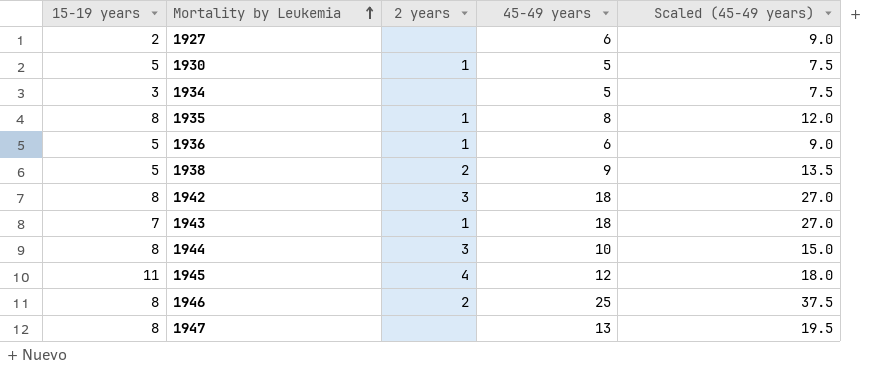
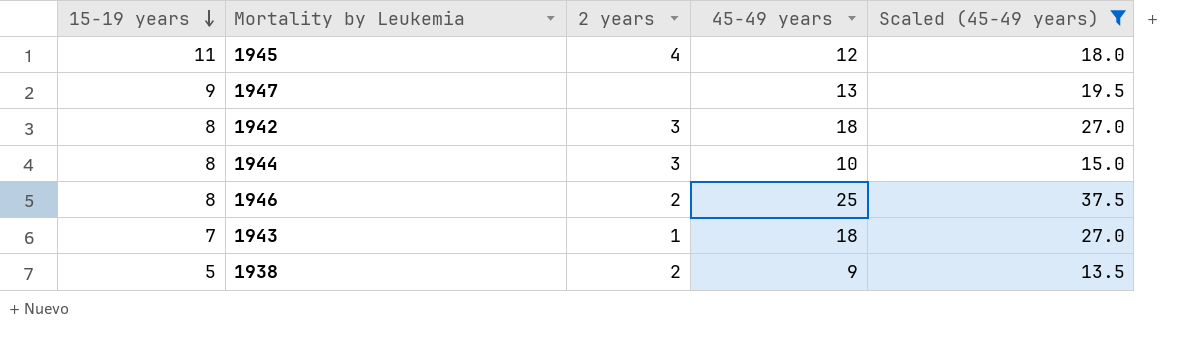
filter: none -> Scaled (45-49 years) >= 13.5
row order: Mortality by Leukemia ascending -> 15-19 years descending
1947 | 15-19 years: 8 -> 9

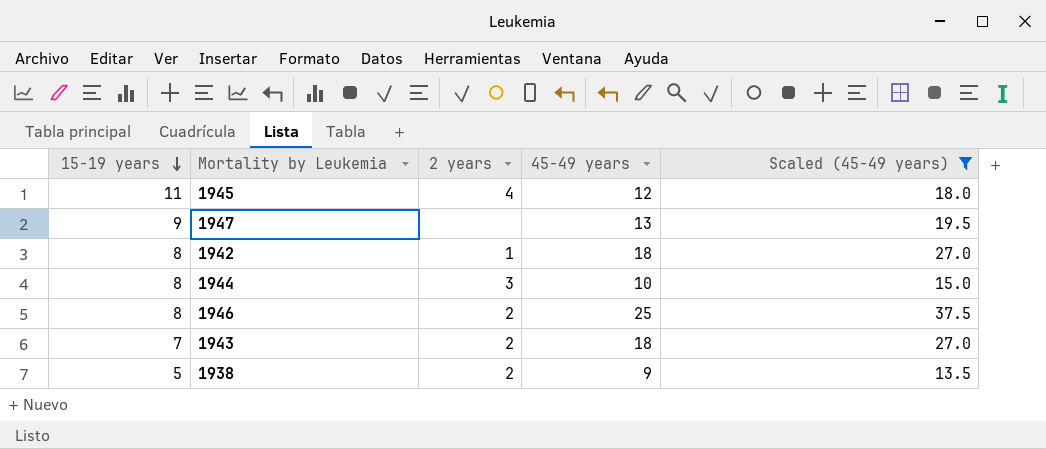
1942 | 2 years: 3 -> 1
1943 | 2 years: 1 -> 2

